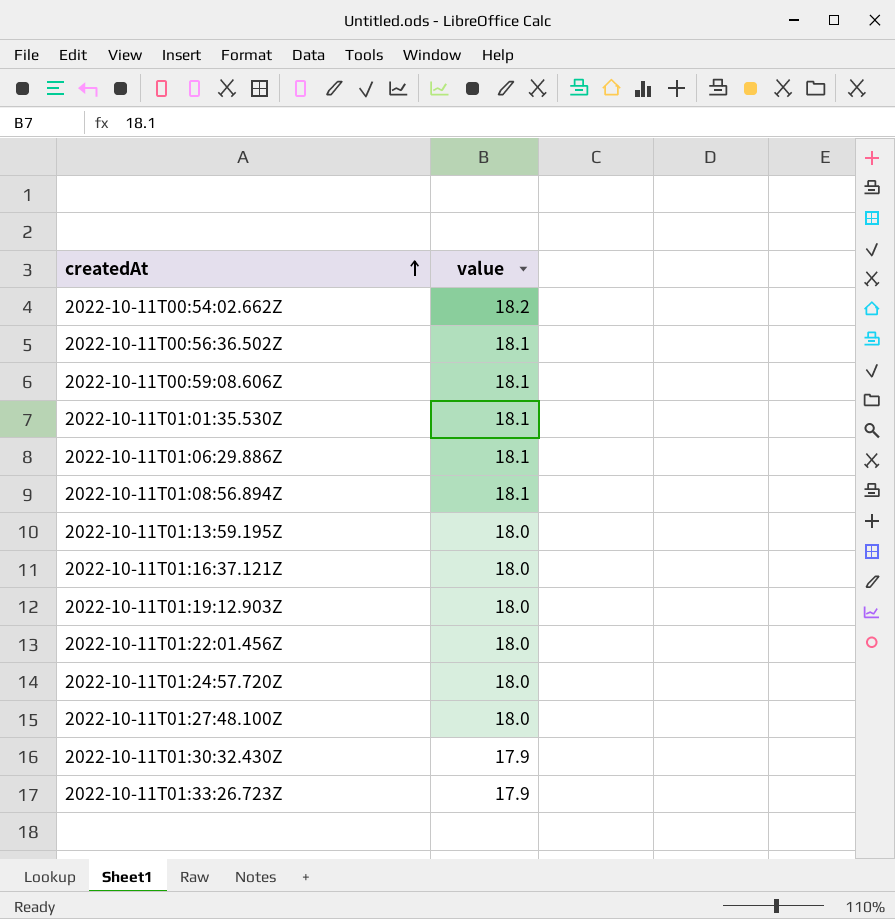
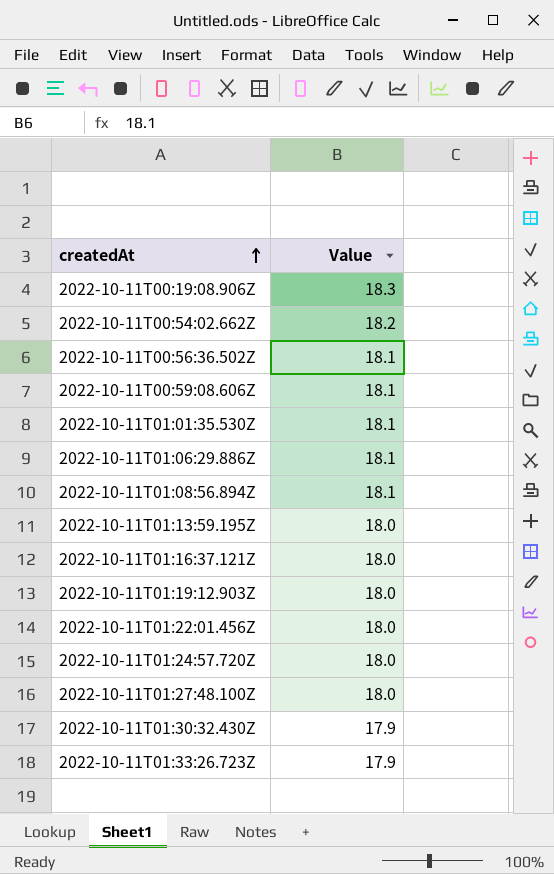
column name: value -> Value
row 2022-10-11T00:19:08.906Z: none -> 18.3

